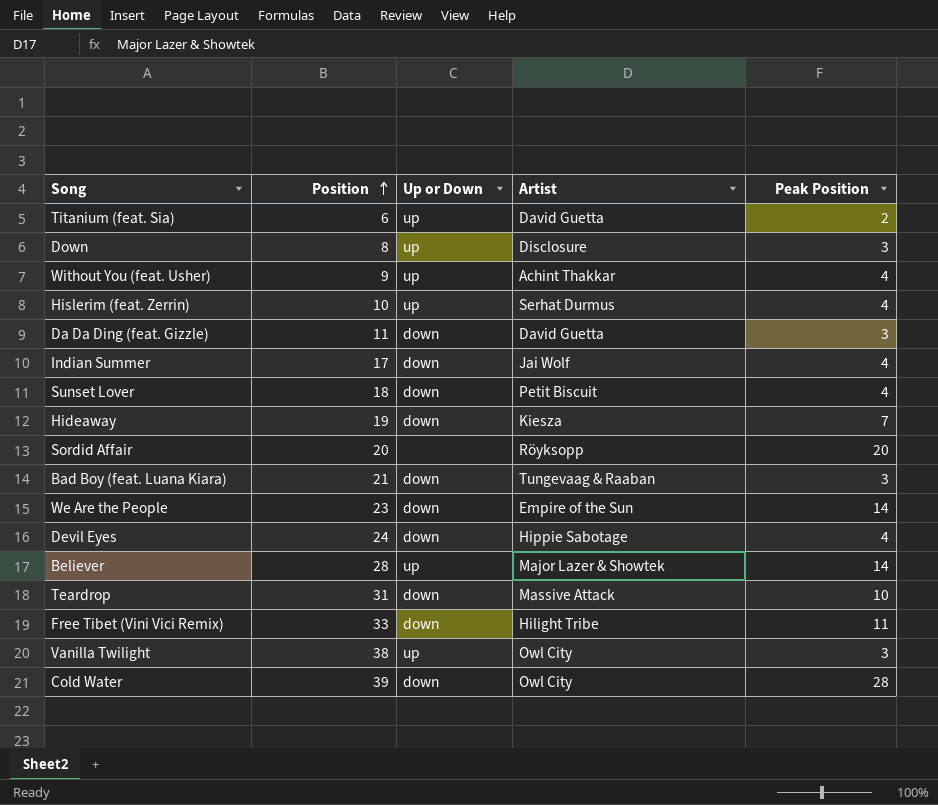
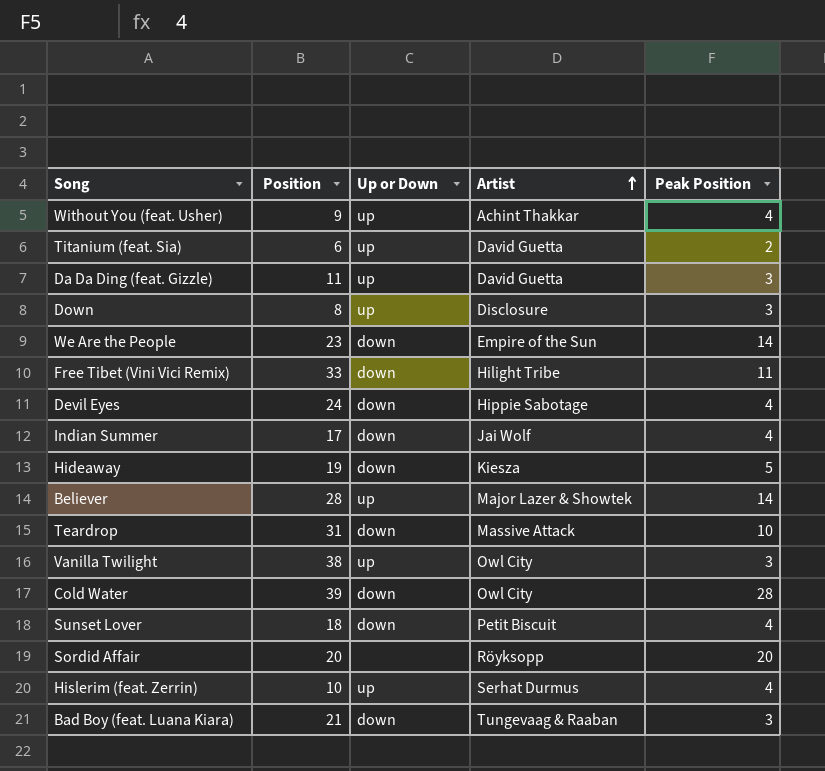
row order: Position ascending -> Artist ascending
Da Da Ding (feat. Gizzle) | Up or Down: down -> up
Hideaway | Peak Position: 7 -> 5

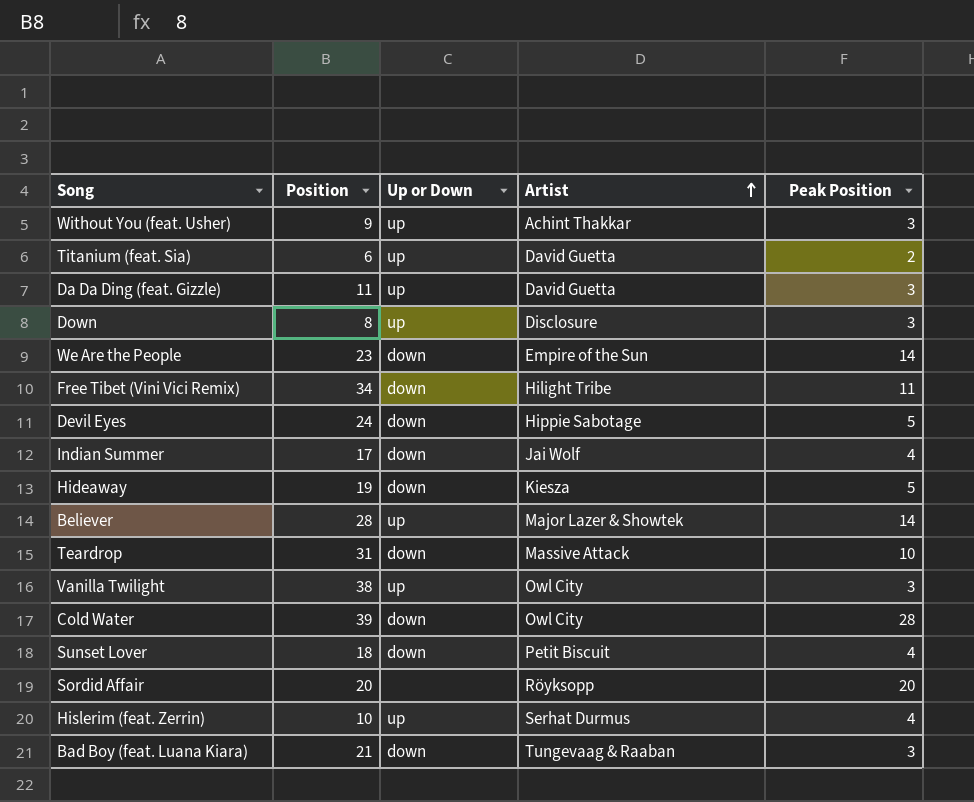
Without You (feat. Usher) | Peak Position: 4 -> 3
Free Tibet (Vini Vici Remix) | Position: 33 -> 34
Devil Eyes | Peak Position: 4 -> 5

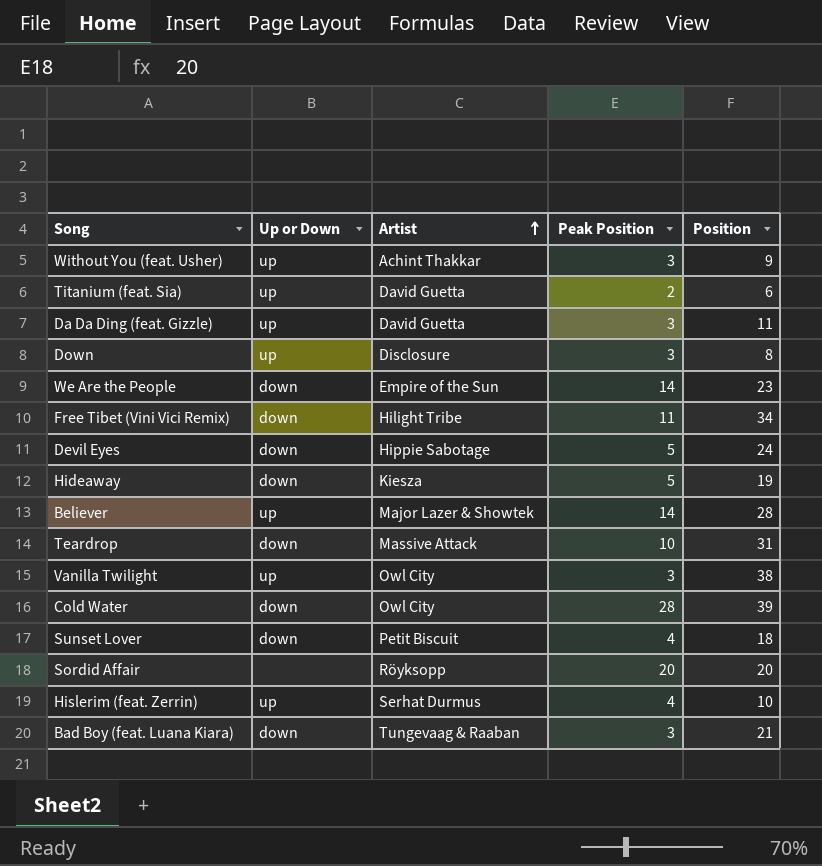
column Position | position: 2 -> 5
row Indian Summer: 17 | down | Jai Wolf | 4 -> none

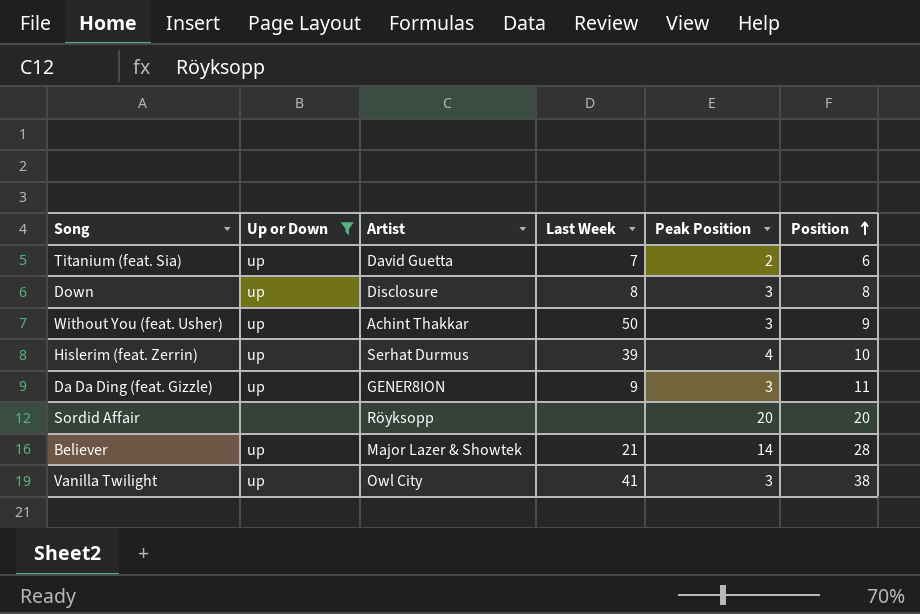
filter: none -> Up or Down != down
row order: Artist ascending -> Position ascending
column Last Week | position: none -> 4
Da Da Ding (feat. Gizzle) | Artist: David Guetta -> GENER8ION

